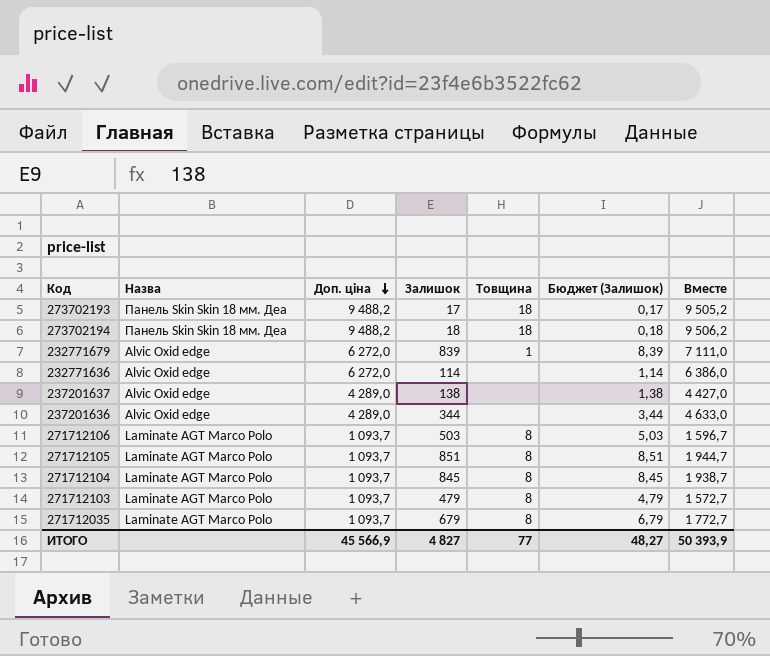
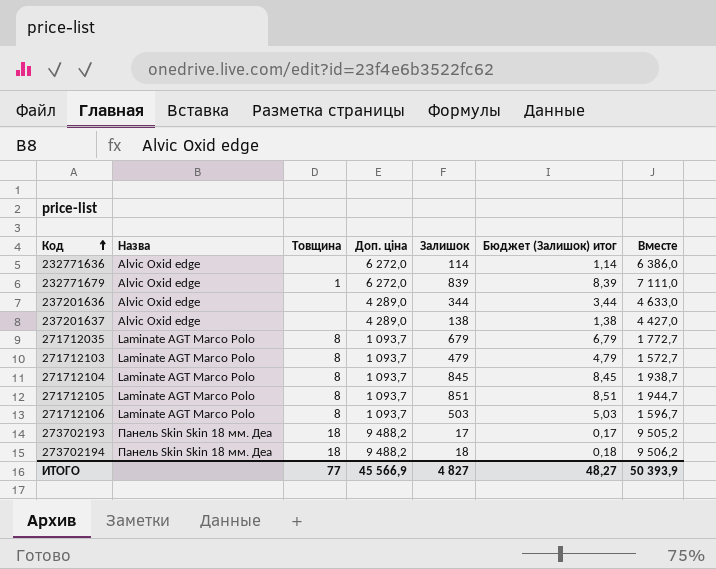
row order: Доп. ціна descending -> Код ascending
column Товщина | position: 5 -> 3
column name: Бюджет (Залишок) -> Бюджет (Залишок) итог

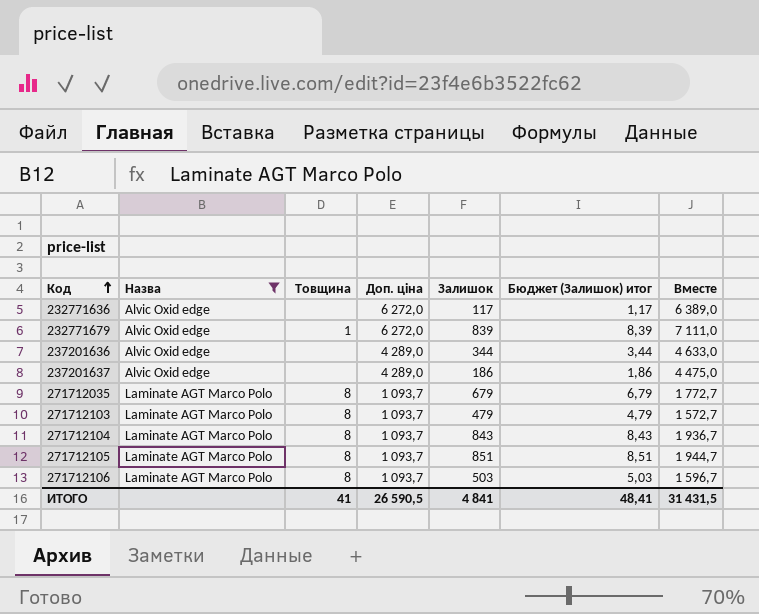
filter: none -> Назва != Панель Skin Skin 18 мм. Деа
232771636 | Залишок: 114 -> 117
232771636 | Бюджет (Залишок) итог: 1,14 -> 1,17
232771636 | Вместе: 6 386,0 -> 6 389,0
237201637 | Залишок: 138 -> 186
237201637 | Бюджет (Залишок) итог: 1,38 -> 1,86
237201637 | Вместе: 4 427,0 -> 4 475,0
271712104 | Залишок: 845 -> 843
271712104 | Бюджет (Залишок) итог: 8,45 -> 8,43
271712104 | Вместе: 1 938,7 -> 1 936,7
ИТОГО | Товщина: 77 -> 41
ИТОГО | Доп. ціна: 45 566,9 -> 26 590,5
ИТОГО | Залишок: 4 827 -> 4 841
ИТОГО | Бюджет (Залишок) итог: 48,27 -> 48,41
ИТОГО | Вместе: 50 393,9 -> 31 431,5

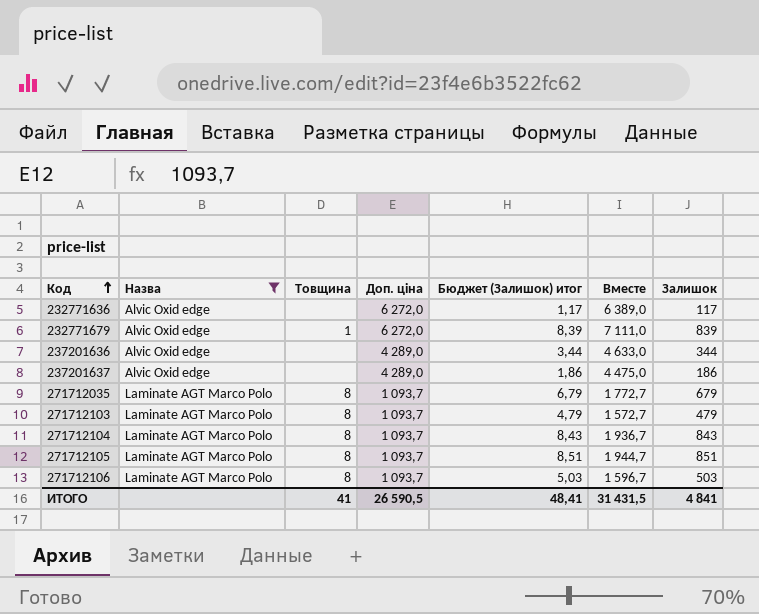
column Залишок | position: 5 -> 7

